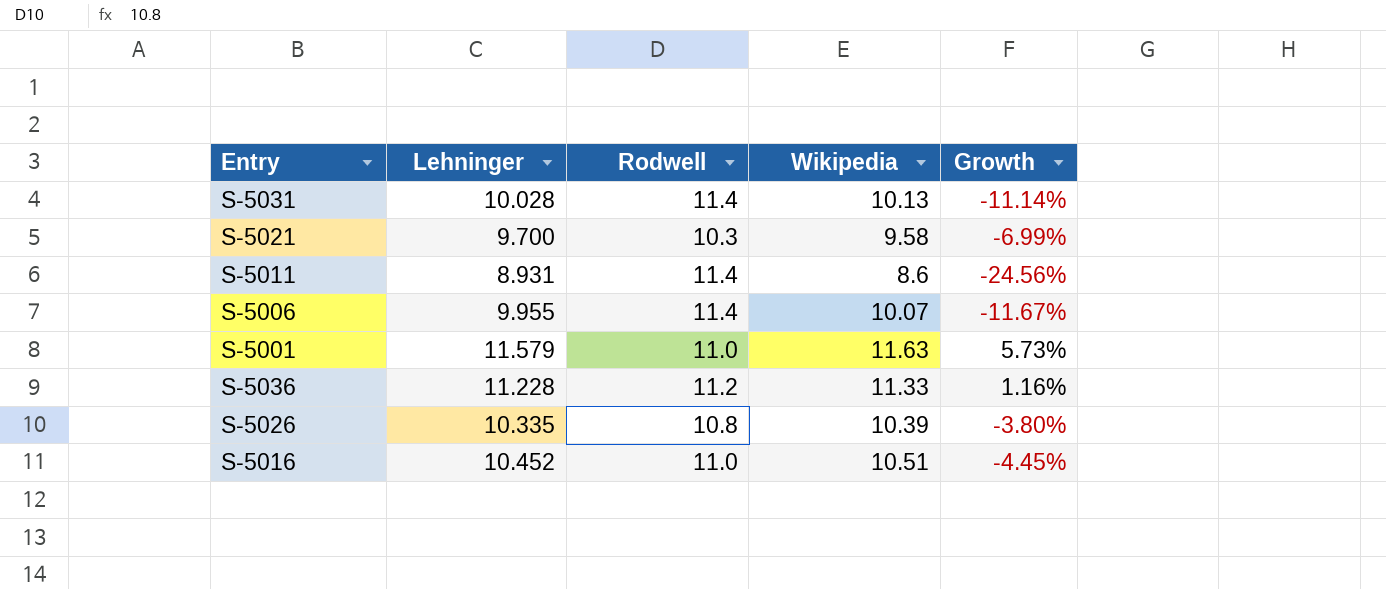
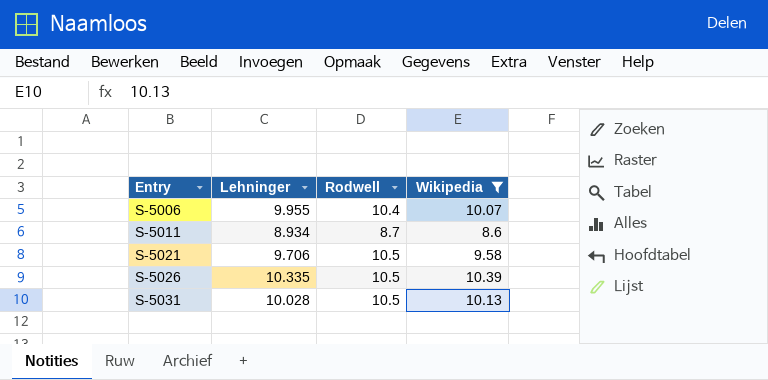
filter: none -> Wikipedia <= 10.39
row order: none -> Entry ascending
column Growth | formula: ([Wikipedia] - [Rodwell]) / [Rodwell] -> none
S-5006 | Rodwell: 11.4 -> 10.4
S-5011 | Lehninger: 8.931 -> 8.934
S-5011 | Rodwell: 11.4 -> 8.7
S-5021 | Lehninger: 9.700 -> 9.706
S-5021 | Rodwell: 10.3 -> 10.5
S-5026 | Rodwell: 10.8 -> 10.5
S-5031 | Rodwell: 11.4 -> 10.5

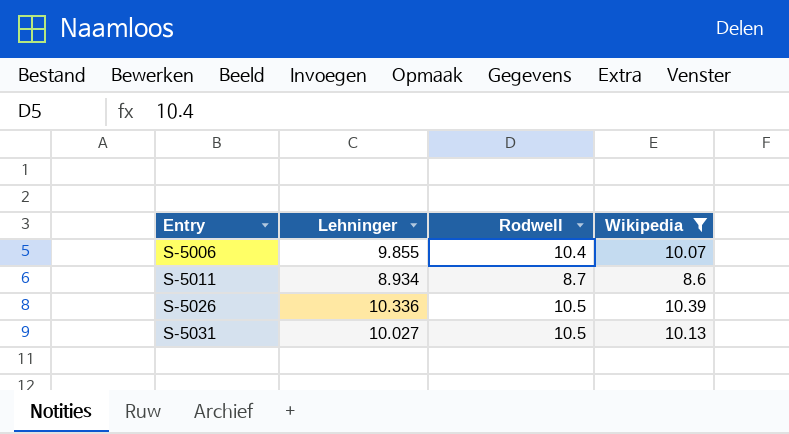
row S-5021: 9.706 | 10.5 | 9.58 -> none
S-5006 | Lehninger: 9.955 -> 9.855
S-5026 | Lehninger: 10.335 -> 10.336
S-5031 | Lehninger: 10.028 -> 10.027

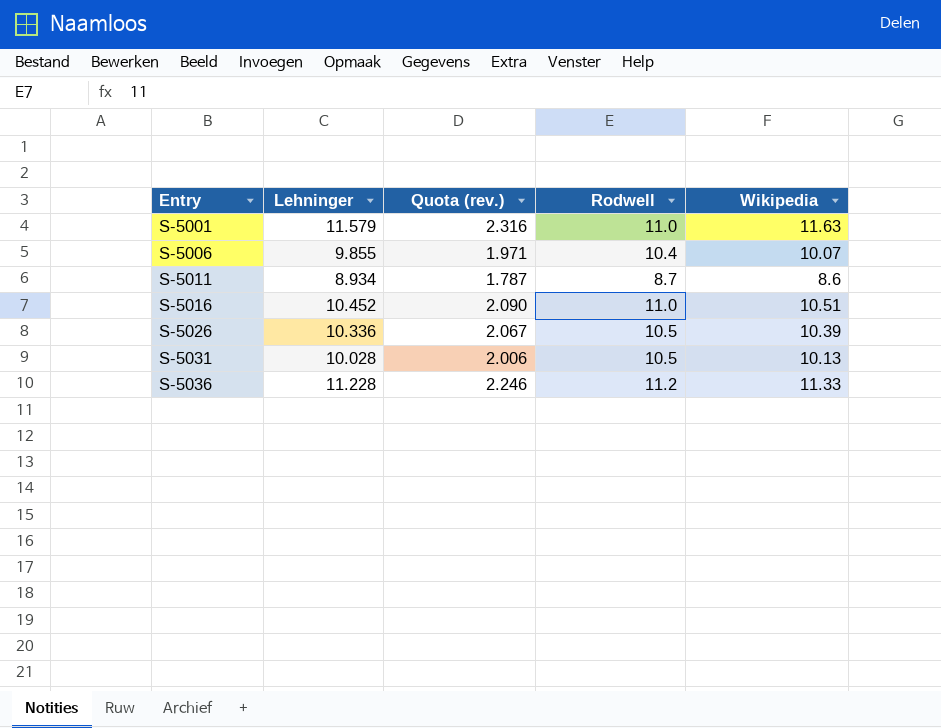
filter: Wikipedia <= 10.39 -> none
column Quota (rev.) | formula: none -> [Lehninger] * 0.2
S-5031 | Lehninger: 10.027 -> 10.028

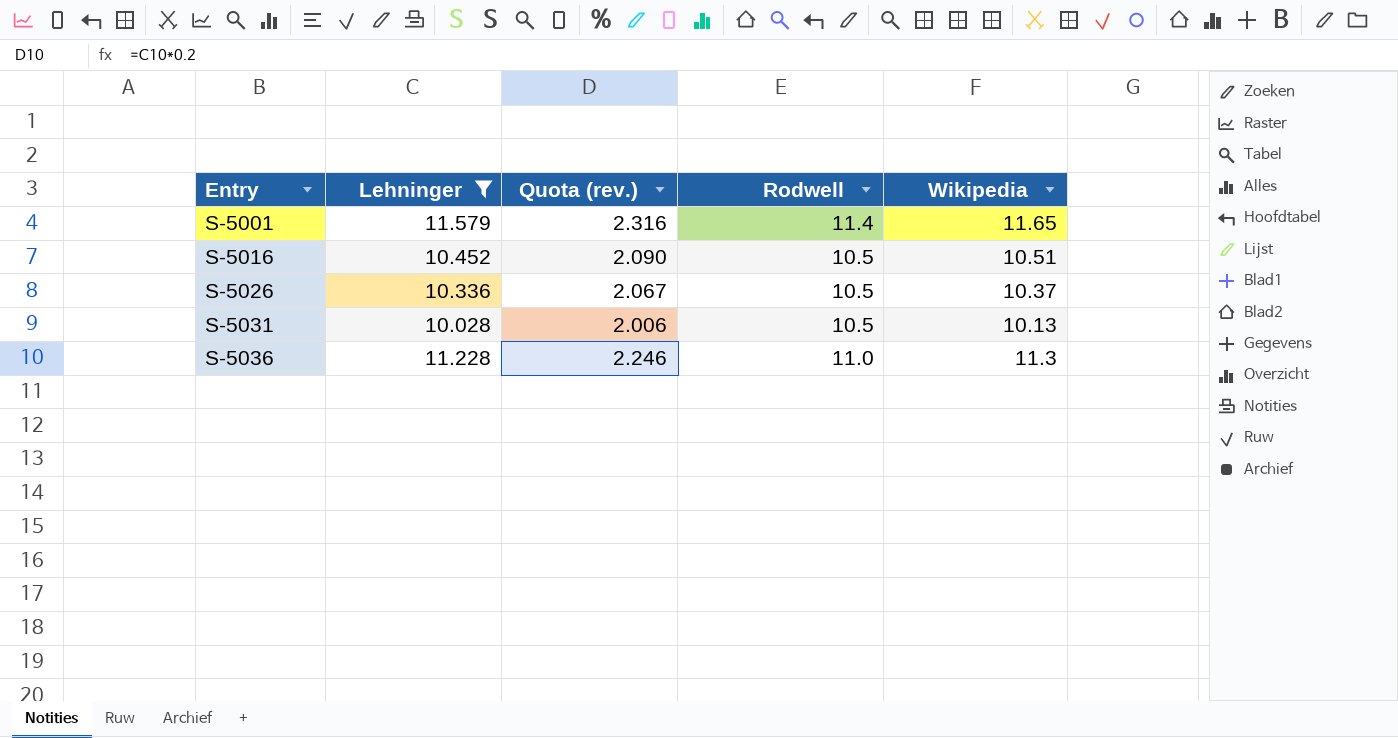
filter: none -> Lehninger >= 10.028
S-5001 | Rodwell: 11.0 -> 11.4
S-5001 | Wikipedia: 11.63 -> 11.65
S-5016 | Rodwell: 11.0 -> 10.5
S-5026 | Wikipedia: 10.39 -> 10.37
S-5036 | Rodwell: 11.2 -> 11.0
S-5036 | Wikipedia: 11.33 -> 11.3

